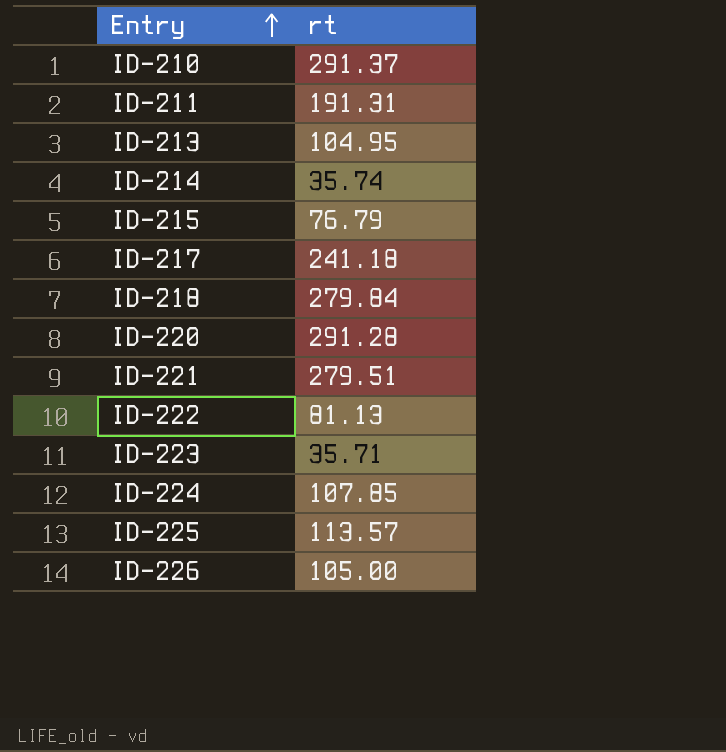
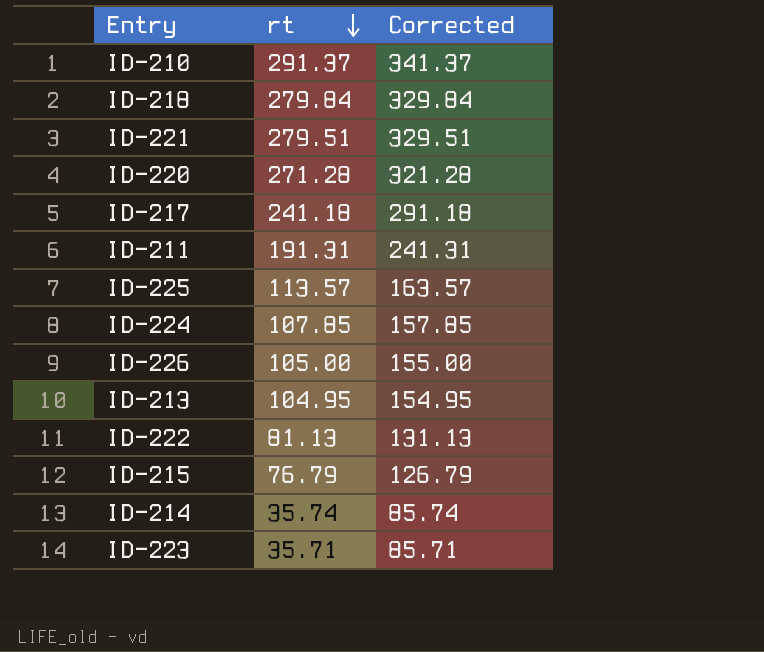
row order: Entry ascending -> rt descending
column Corrected | formula: none -> [rt] + 50
ID-220 | rt: 291.28 -> 271.28

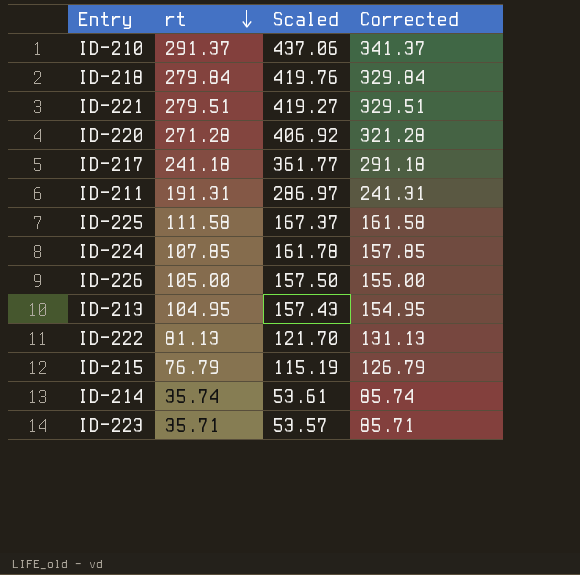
column Scaled | formula: none -> [rt] * 1.5
ID-225 | rt: 113.57 -> 111.58
ID-225 | Corrected: 163.57 -> 161.58

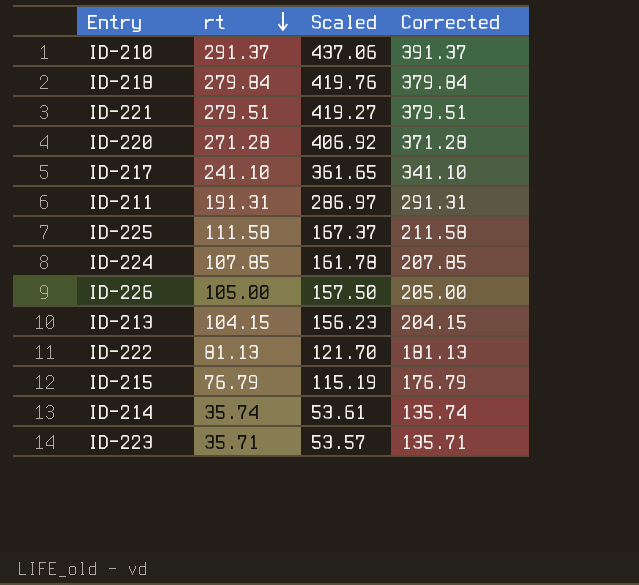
column Corrected | formula: [rt] + 50 -> [rt] + 100
ID-217 | rt: 241.18 -> 241.10
ID-217 | Scaled: 361.77 -> 361.65
ID-213 | rt: 104.95 -> 104.15
ID-213 | Scaled: 157.43 -> 156.23

